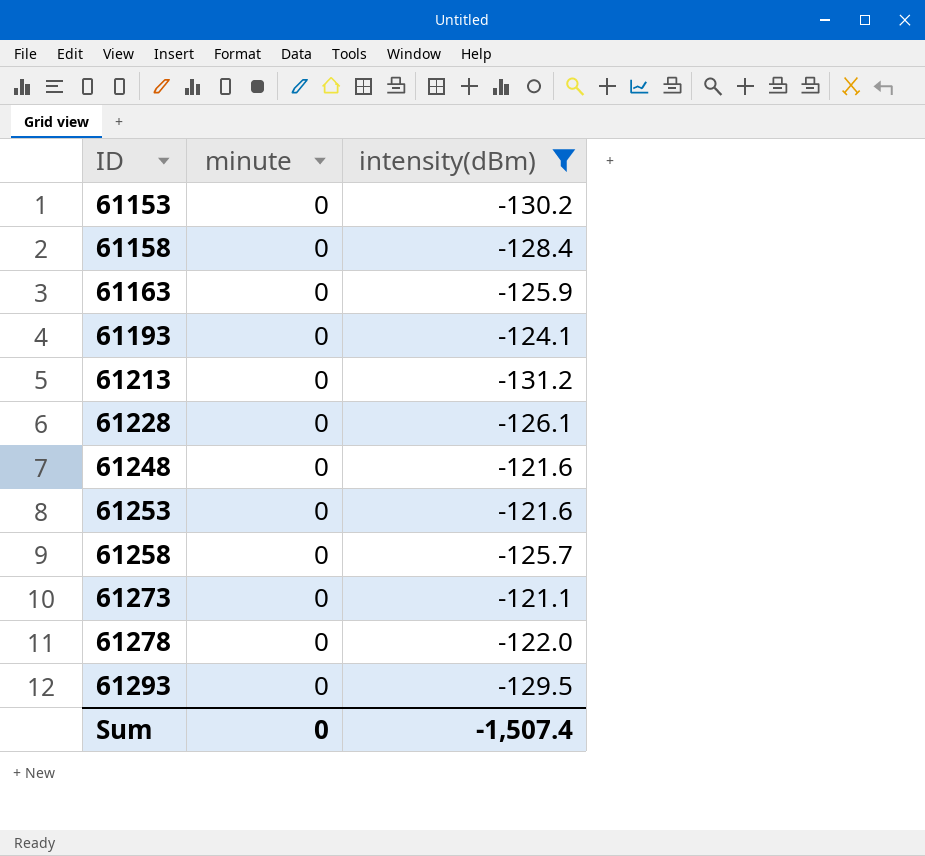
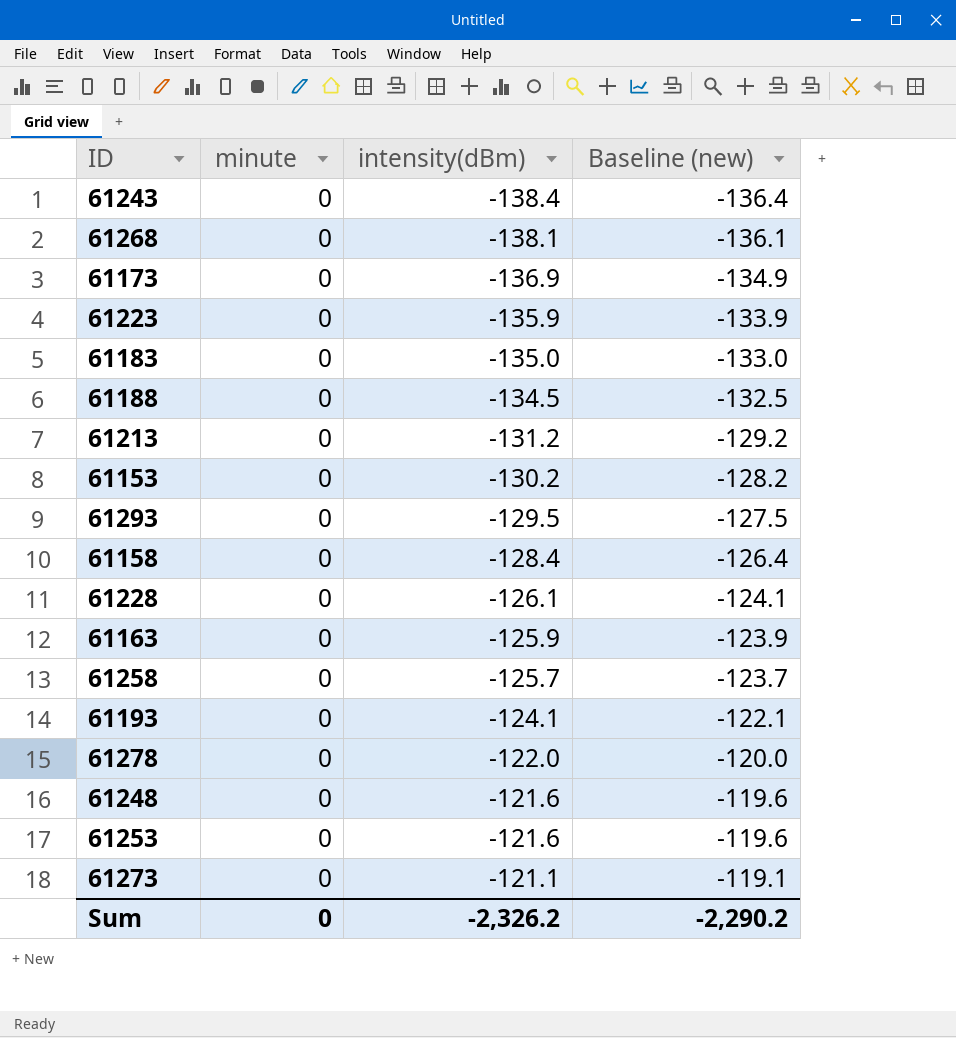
filter: intensity(dBm) >= -131.2 -> none
row order: ID ascending -> intensity(dBm) ascending
column Baseline (new) | formula: none -> [intensity(dBm)] + 2
Sum | intensity(dBm): -1,507.4 -> -2,326.2

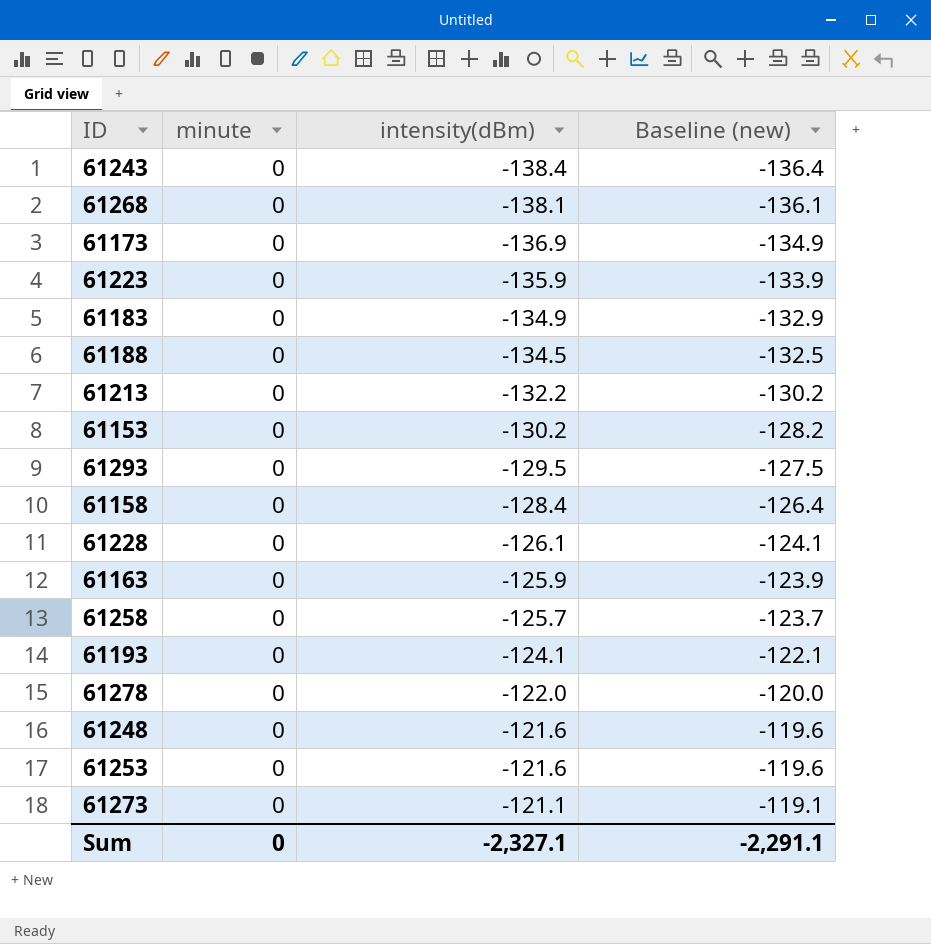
61183 | intensity(dBm): -135.0 -> -134.9
61183 | Baseline (new): -133.0 -> -132.9
61213 | intensity(dBm): -131.2 -> -132.2
61213 | Baseline (new): -129.2 -> -130.2
Sum | intensity(dBm): -2,326.2 -> -2,327.1
Sum | Baseline (new): -2,290.2 -> -2,291.1

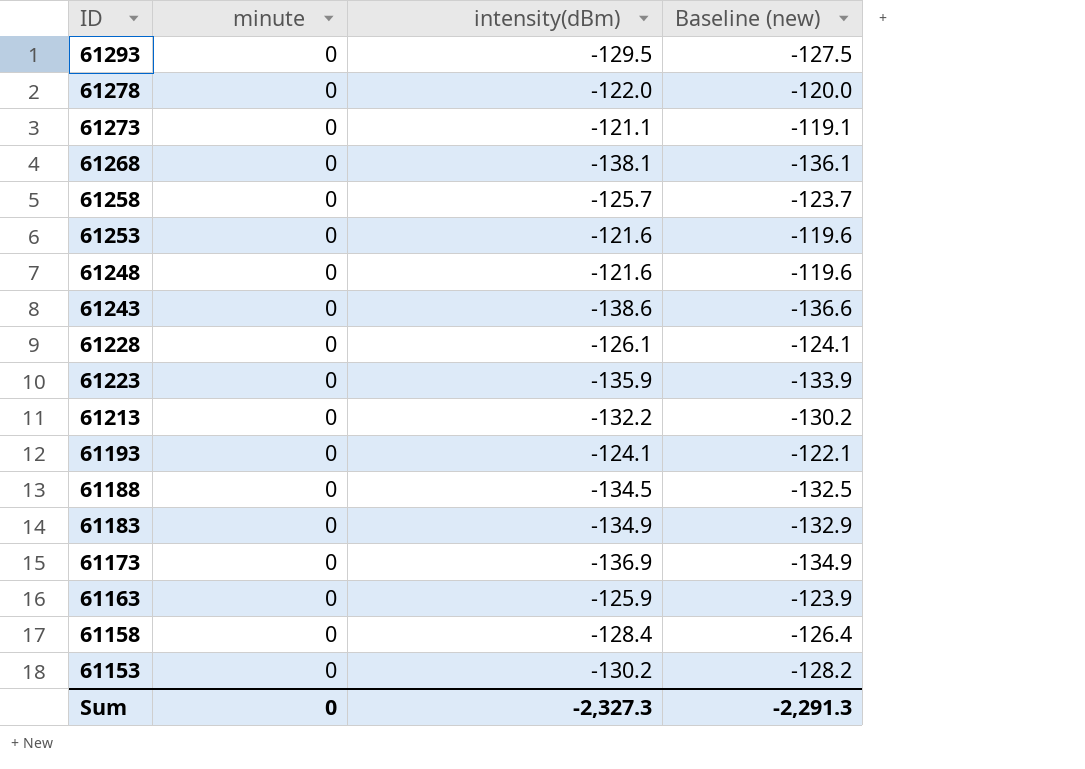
row order: intensity(dBm) ascending -> ID descending
61243 | intensity(dBm): -138.4 -> -138.6
61243 | Baseline (new): -136.4 -> -136.6
Sum | intensity(dBm): -2,327.1 -> -2,327.3
Sum | Baseline (new): -2,291.1 -> -2,291.3

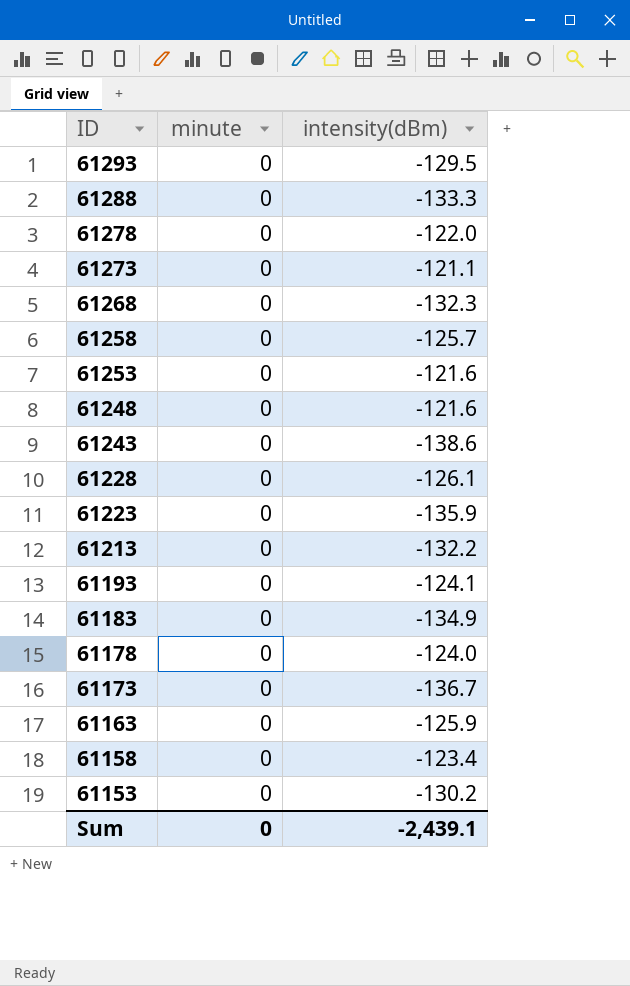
column Baseline (new) | formula: [intensity(dBm)] + 2 -> none
row 61188: 0 | -134.5 | -132.5 -> none
row 61288: none -> 0 | -133.3
61268 | intensity(dBm): -138.1 -> -132.3
row 61178: none -> 0 | -124.0
61173 | intensity(dBm): -136.9 -> -136.7
61158 | intensity(dBm): -128.4 -> -123.4
Sum | intensity(dBm): -2,327.3 -> -2,439.1

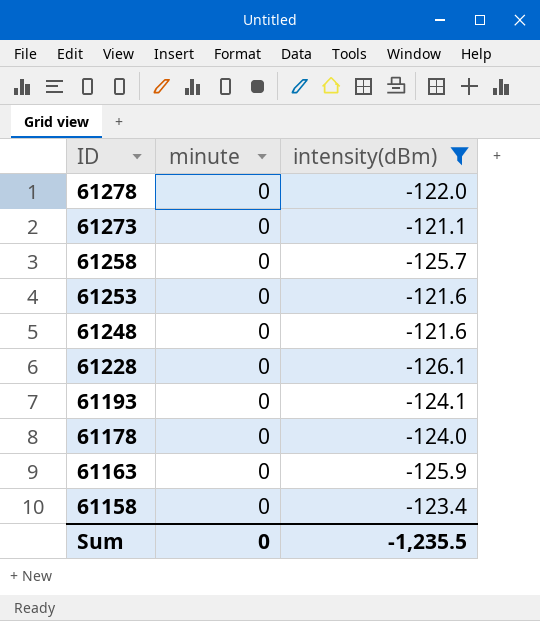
filter: none -> intensity(dBm) >= -126.1
Sum | intensity(dBm): -2,439.1 -> -1,235.5

